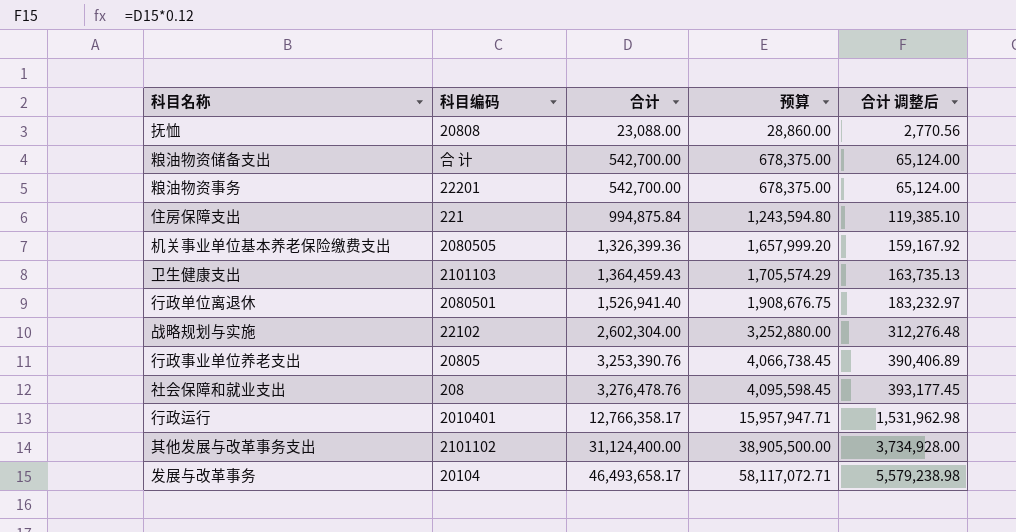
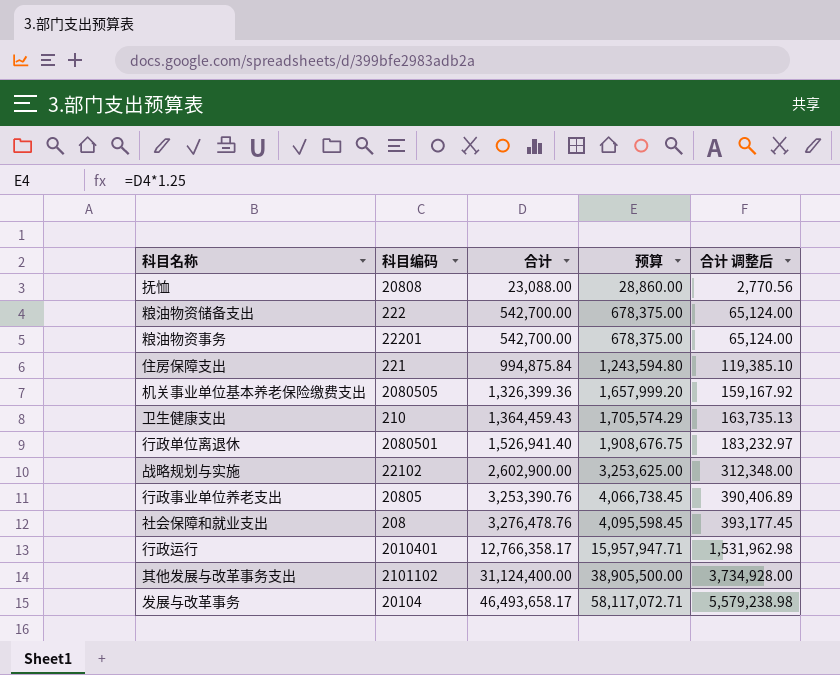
粮油物资储备支出 | 科目编码: 合 计 -> 222
卫生健康支出 | 科目编码: 2101103 -> 210
战略规划与实施 | 合计: 2,602,304.00 -> 2,602,900.00
战略规划与实施 | 预算: 3,252,880.00 -> 3,253,625.00
战略规划与实施 | 合计 调整后: 312,276.48 -> 312,348.00

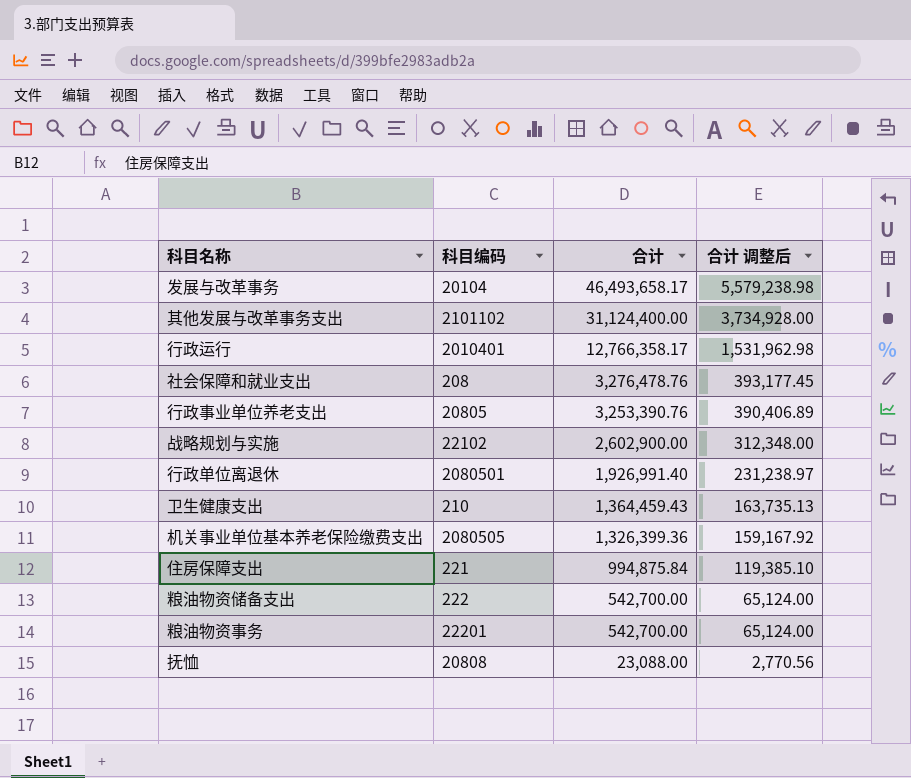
row order: 合计 ascending -> 合计 descending
column 预算 | formula: [合计] * 1.25 -> none
行政单位离退休 | 合计: 1,526,941.40 -> 1,926,991.40
行政单位离退休 | 合计 调整后: 183,232.97 -> 231,238.97

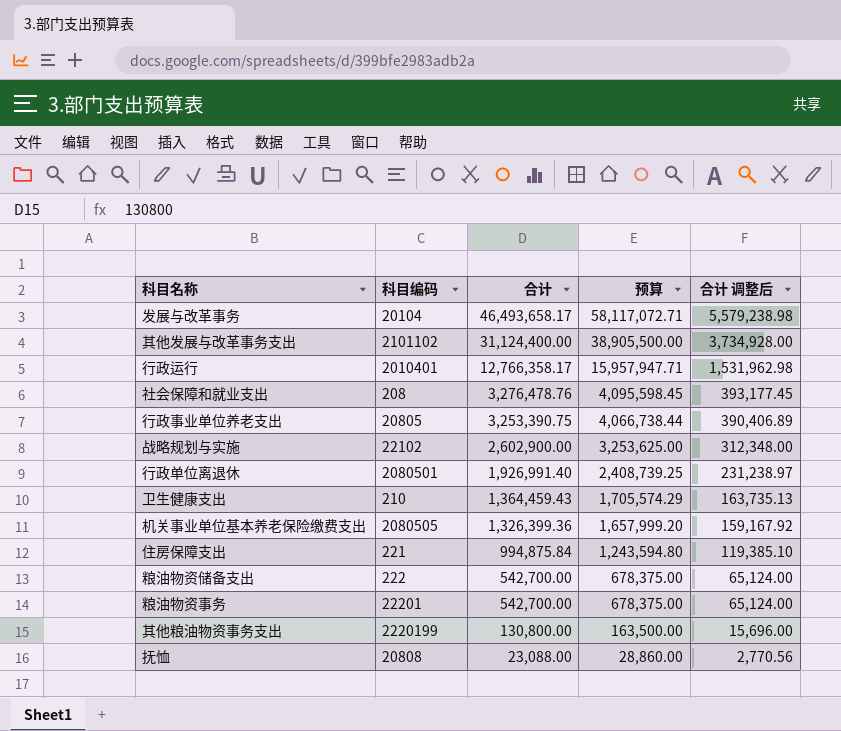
column 预算 | formula: none -> [合计] * 1.25
行政事业单位养老支出 | 合计: 3,253,390.76 -> 3,253,390.75
row 其他粮油物资事务支出: none -> 2220199 | 130,800.00 | 163,500.00 | 15,696.00

